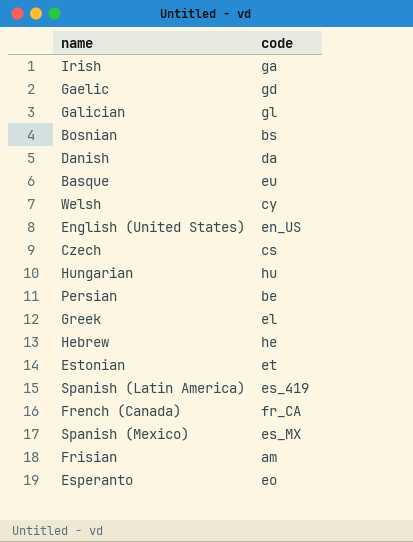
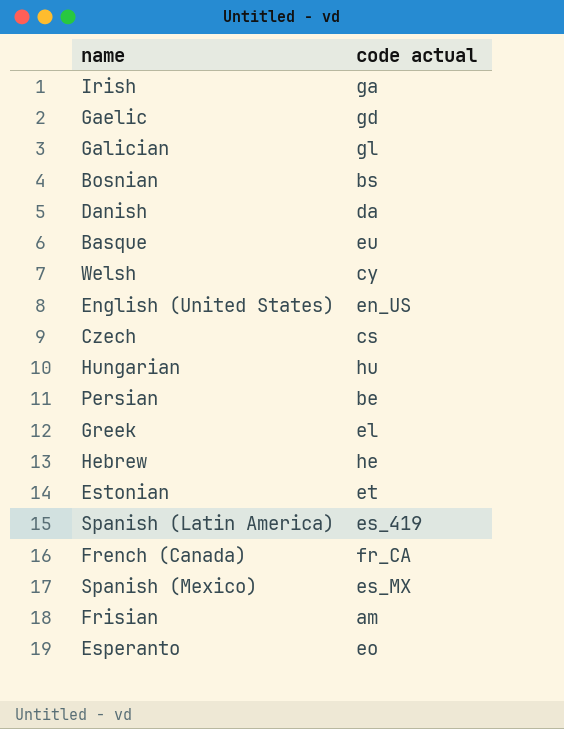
column name: code -> code actual

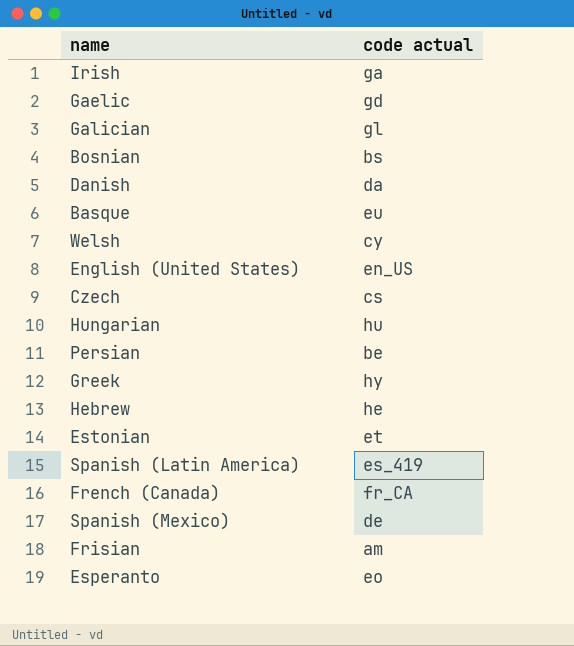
Greek | code actual: el -> hy
Spanish (Mexico) | code actual: es_MX -> de

